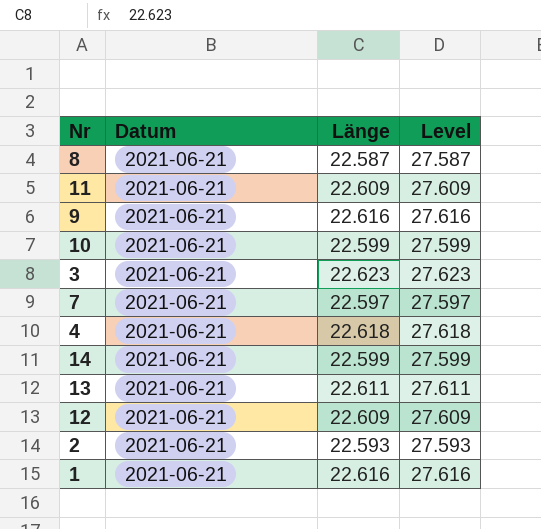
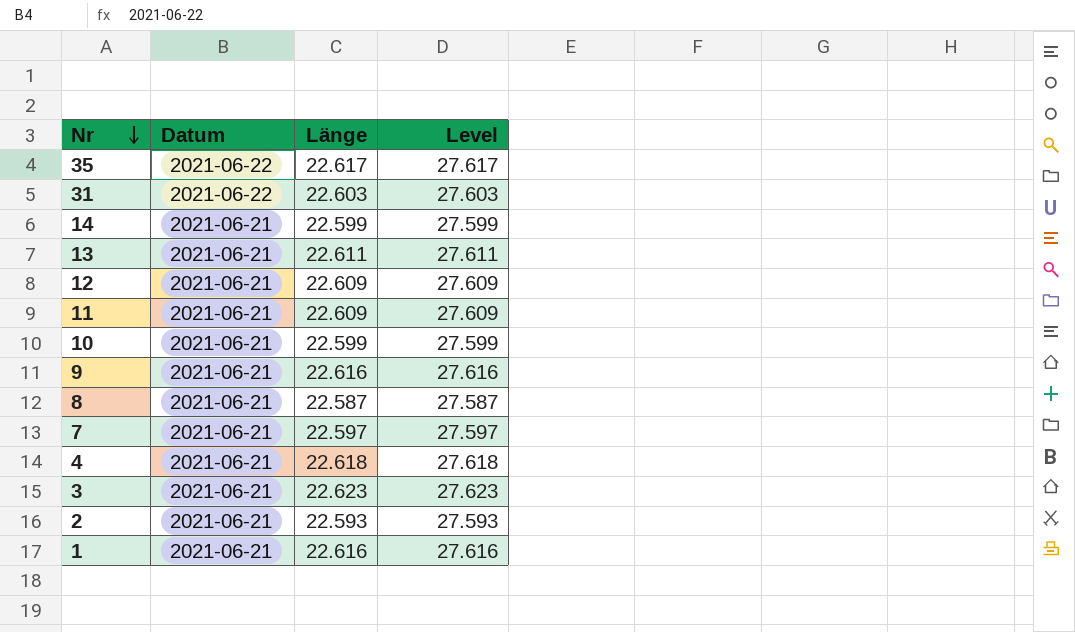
row order: none -> Nr descending
row 35: none -> 2021-06-22 | 22.617 | 27.617
row 31: none -> 2021-06-22 | 22.603 | 27.603

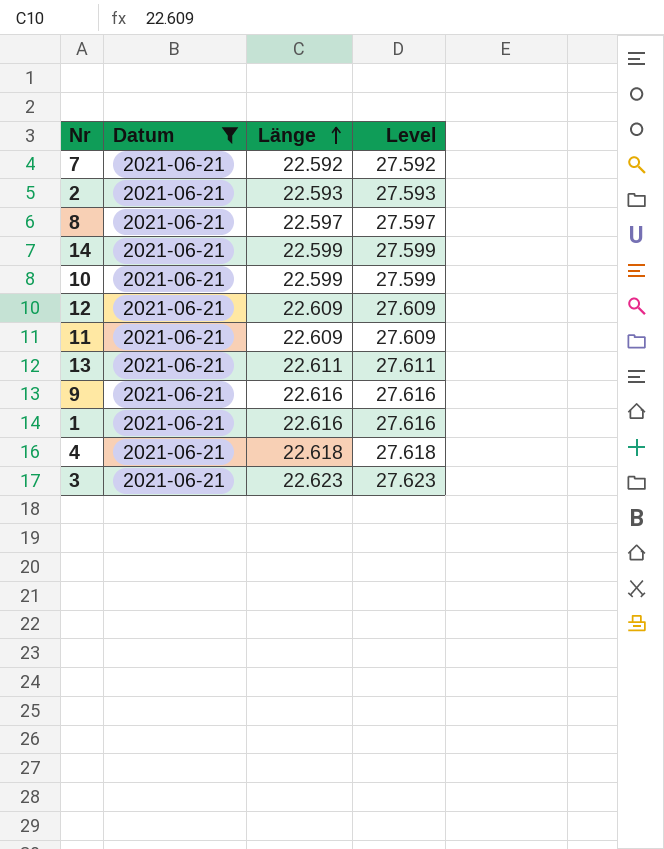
filter: none -> Datum = 2021-06-21
row order: Nr descending -> Länge ascending
7 | Länge: 22.597 -> 22.592
7 | Level: 27.597 -> 27.592
8 | Länge: 22.587 -> 22.597
8 | Level: 27.587 -> 27.597

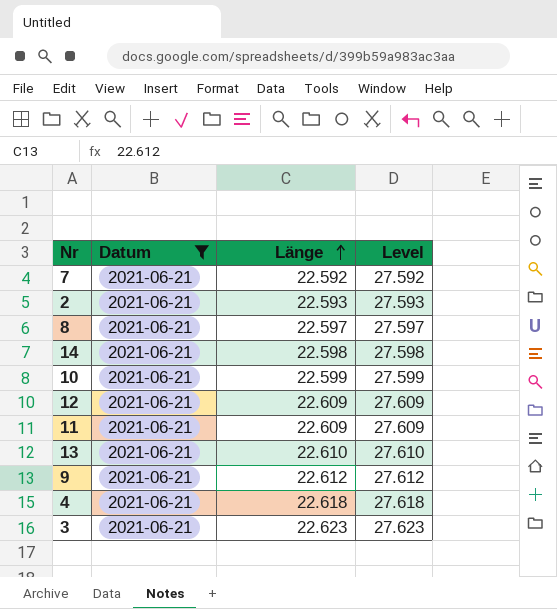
row 1: 2021-06-21 | 22.616 | 27.616 -> none
14 | Länge: 22.599 -> 22.598
14 | Level: 27.599 -> 27.598
13 | Länge: 22.611 -> 22.610
13 | Level: 27.611 -> 27.610
9 | Länge: 22.616 -> 22.612
9 | Level: 27.616 -> 27.612

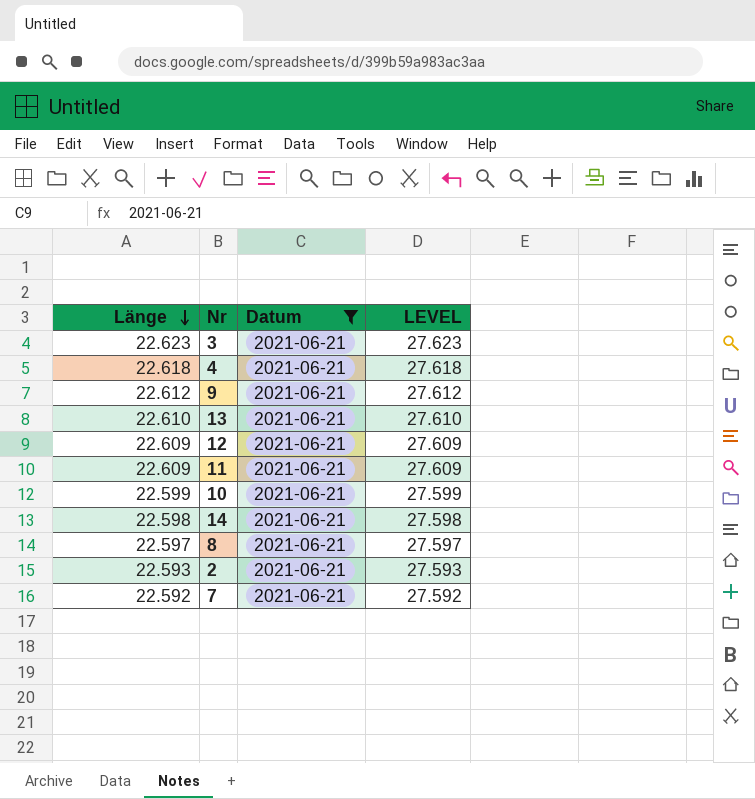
row order: Länge ascending -> Länge descending
column Länge | position: 3 -> 1
column name: Level -> LEVEL

